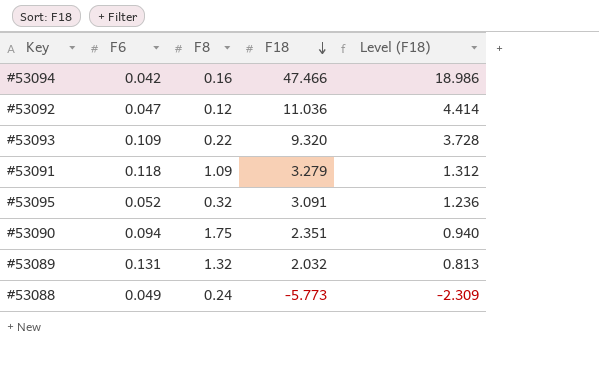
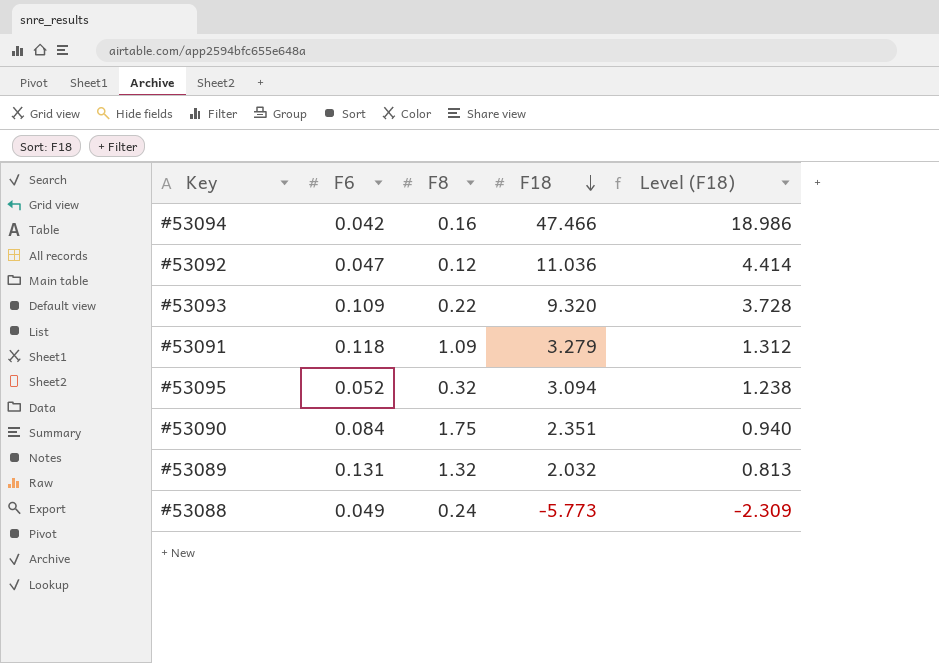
#53095 | F18: 3.091 -> 3.094
#53095 | Level (F18): 1.236 -> 1.238
#53090 | F6: 0.094 -> 0.084

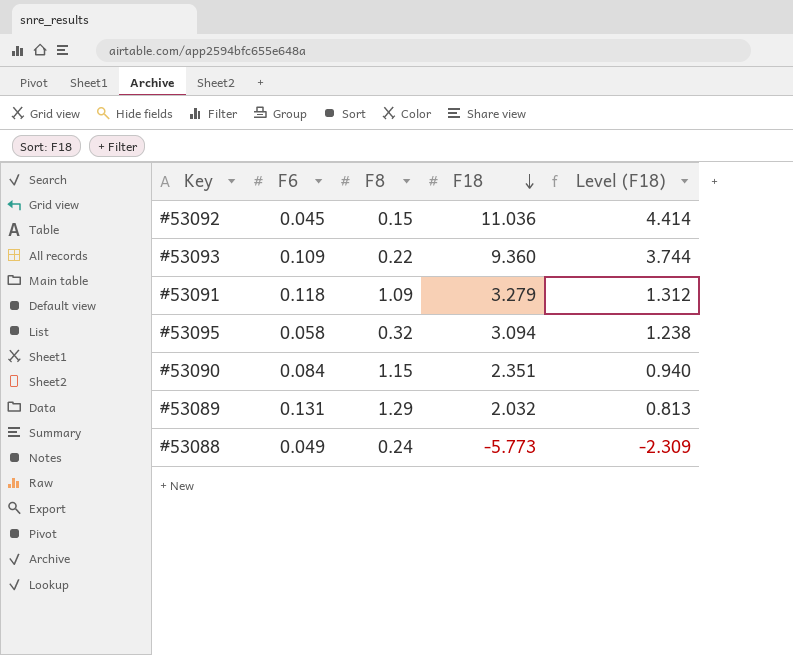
row #53094: 0.042 | 0.16 | 47.466 | 18.986 -> none
#53092 | F6: 0.047 -> 0.045
#53092 | F8: 0.12 -> 0.15
#53093 | F18: 9.320 -> 9.360
#53093 | Level (F18): 3.728 -> 3.744
#53095 | F6: 0.052 -> 0.058
#53090 | F8: 1.75 -> 1.15
#53089 | F8: 1.32 -> 1.29

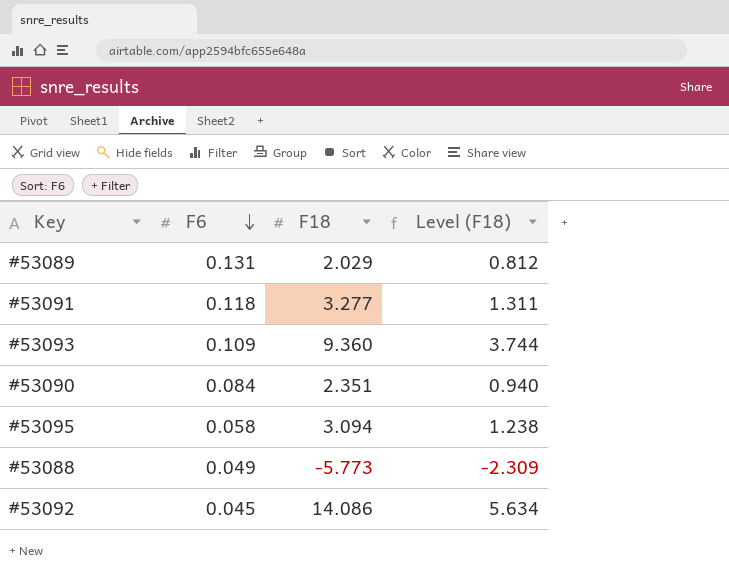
row order: F18 descending -> F6 descending
column F8 | position: 3 -> none
#53089 | F18: 2.032 -> 2.029
#53089 | Level (F18): 0.813 -> 0.812
#53091 | F18: 3.279 -> 3.277
#53091 | Level (F18): 1.312 -> 1.311
#53092 | F18: 11.036 -> 14.086
#53092 | Level (F18): 4.414 -> 5.634

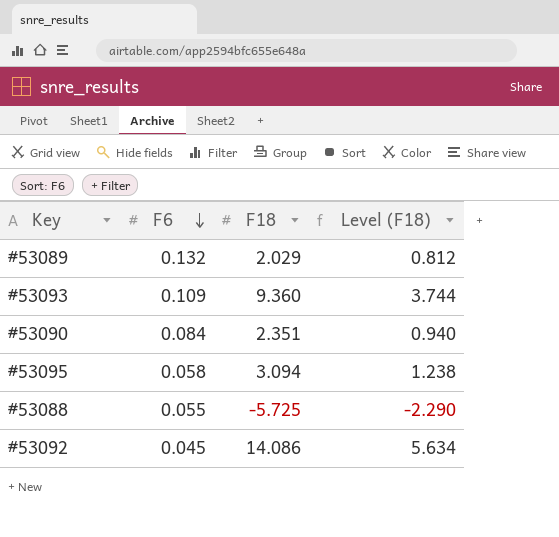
row #53091: 0.118 | 3.277 | 1.311 -> none
#53089 | F6: 0.131 -> 0.132
#53088 | F6: 0.049 -> 0.055
#53088 | F18: -5.773 -> -5.725
#53088 | Level (F18): -2.309 -> -2.290

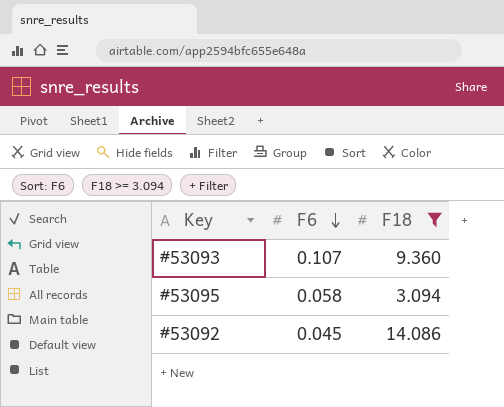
filter: none -> F18 >= 3.094
column Level (F18) | formula: [F18] * 0.4 -> none
#53093 | F6: 0.109 -> 0.107

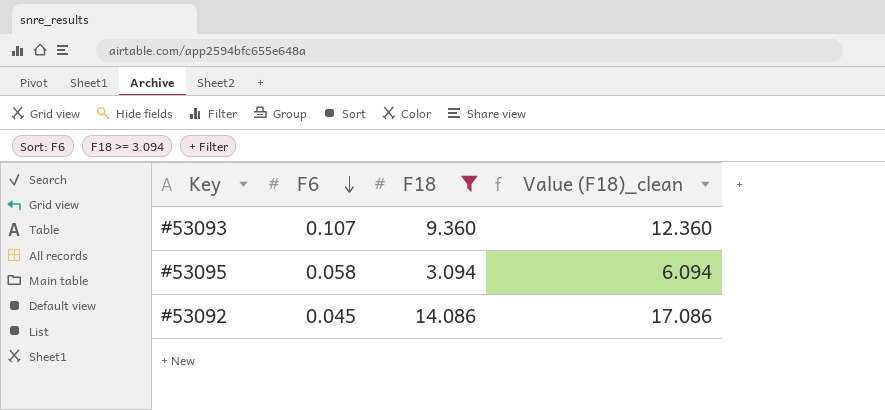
column Value (F18)_clean | formula: none -> [F18] + 3

